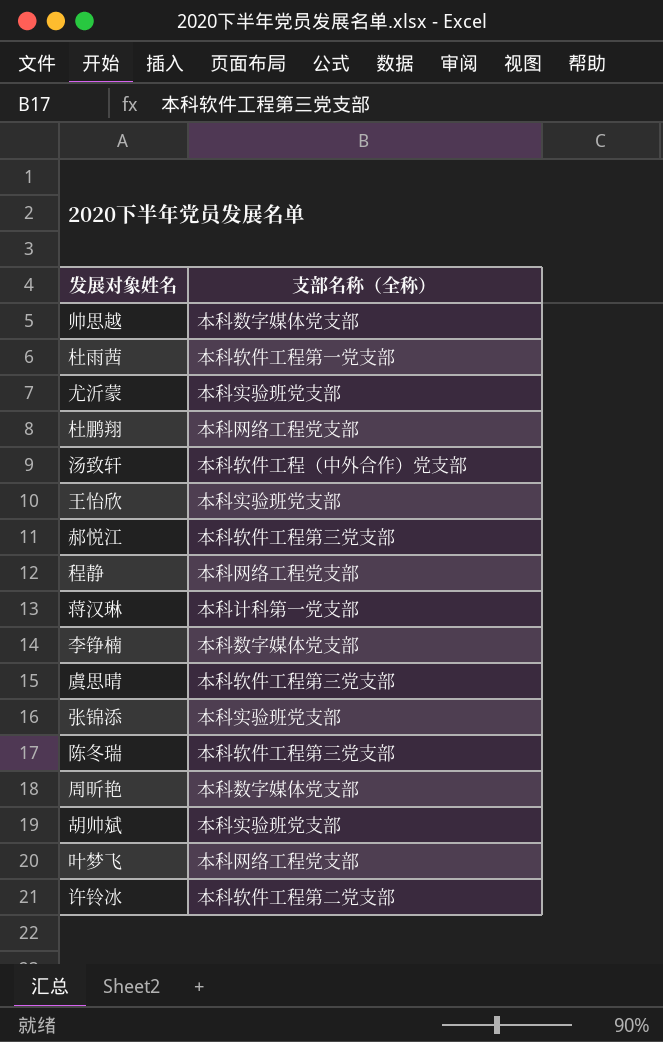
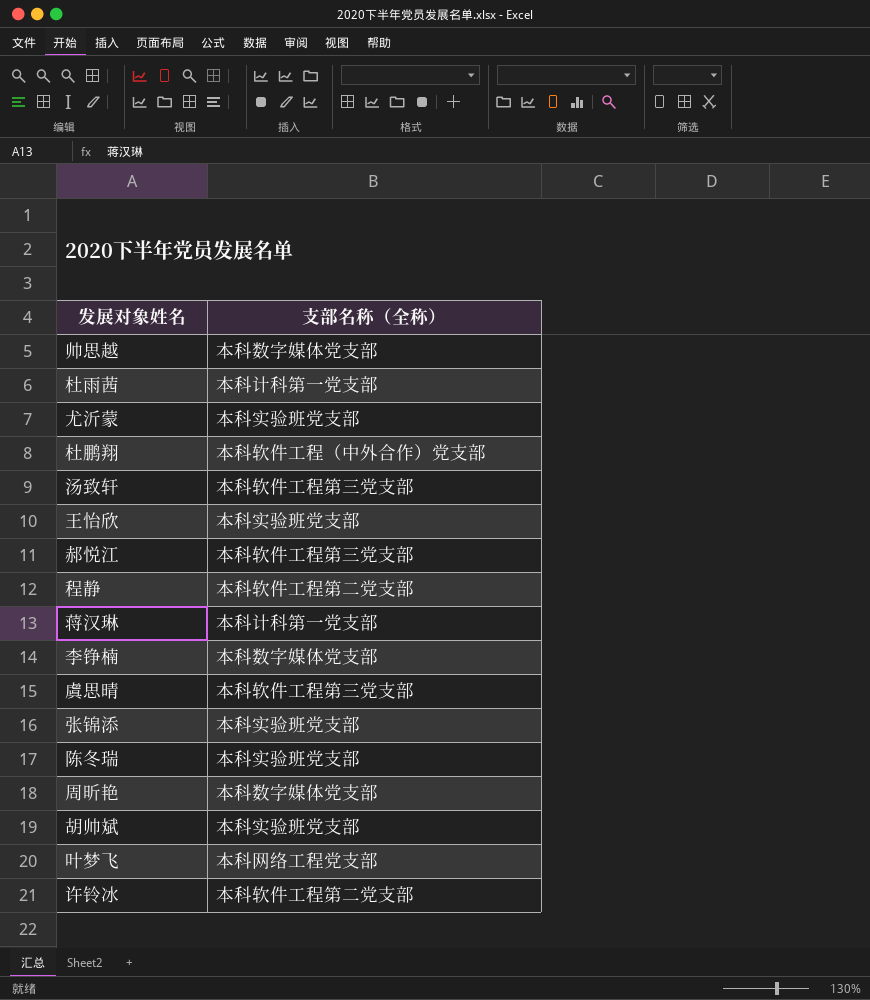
杜雨茜 | 支部名称（全称）: 本科软件工程第一党支部 -> 本科计科第一党支部
杜鹏翔 | 支部名称（全称）: 本科网络工程党支部 -> 本科软件工程（中外合作）党支部
汤致轩 | 支部名称（全称）: 本科软件工程（中外合作）党支部 -> 本科软件工程第三党支部
程静 | 支部名称（全称）: 本科网络工程党支部 -> 本科软件工程第二党支部
陈冬瑞 | 支部名称（全称）: 本科软件工程第三党支部 -> 本科实验班党支部

